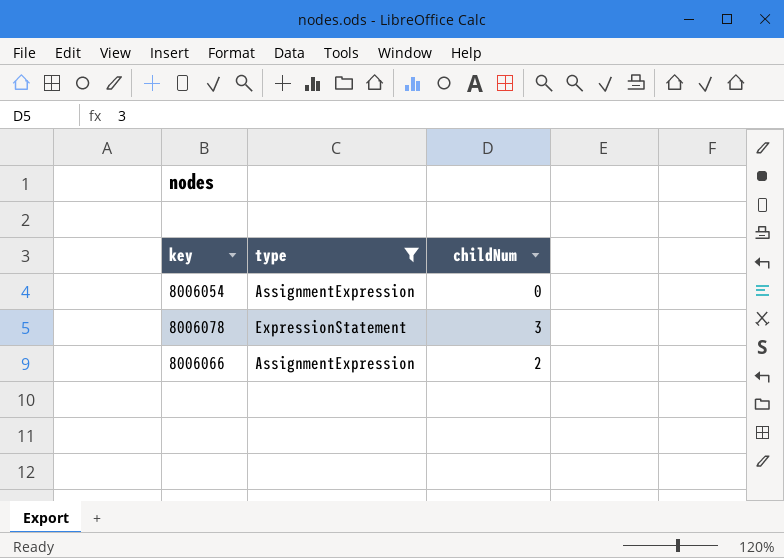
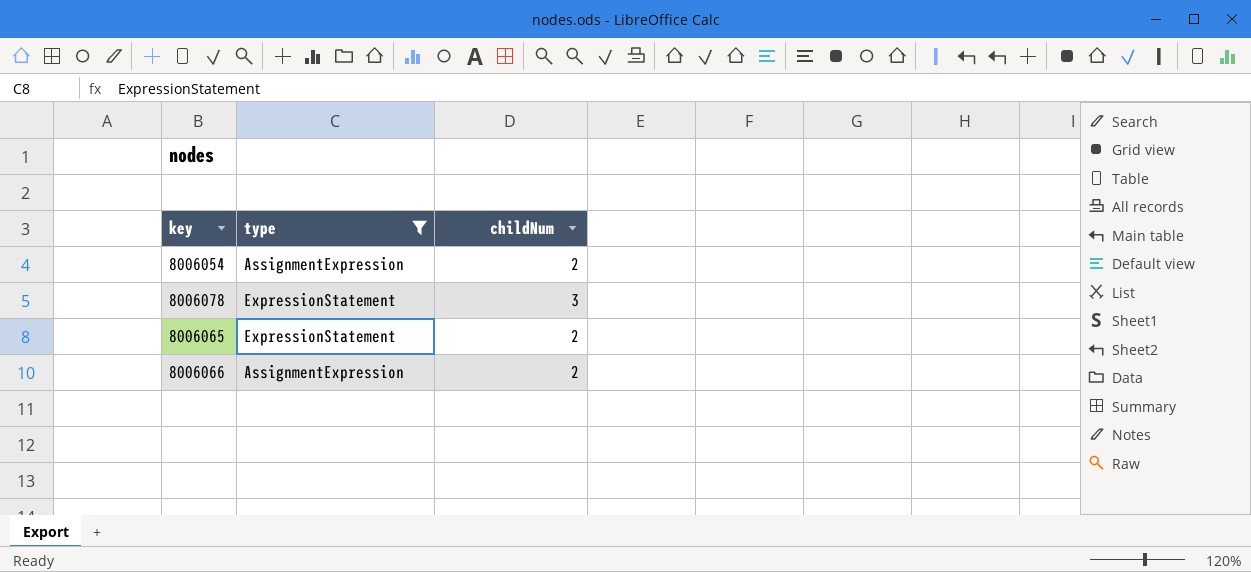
8006054 | childNum: 0 -> 2
row 8006065: none -> ExpressionStatement | 2

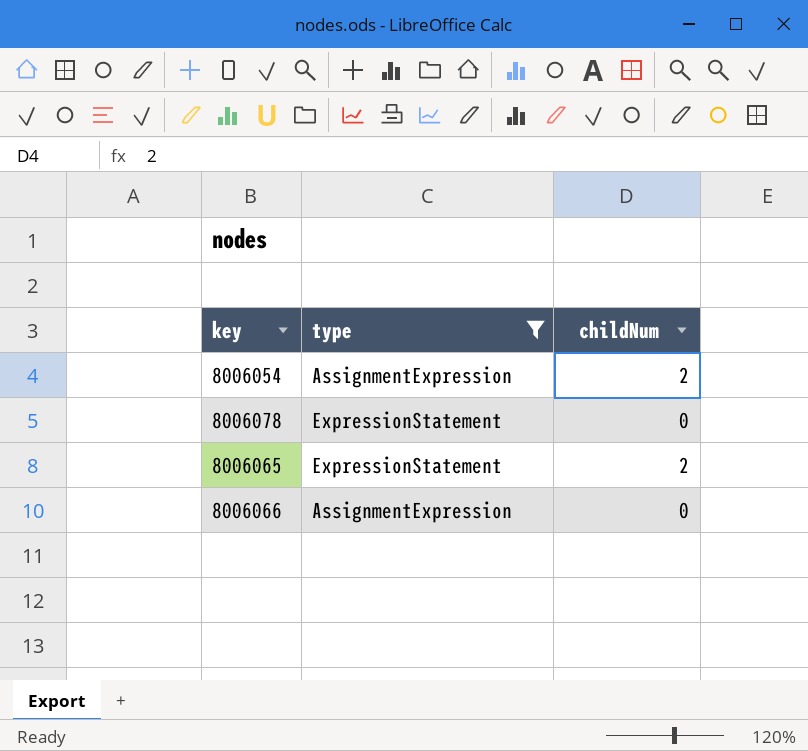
8006078 | childNum: 3 -> 0
8006066 | childNum: 2 -> 0

